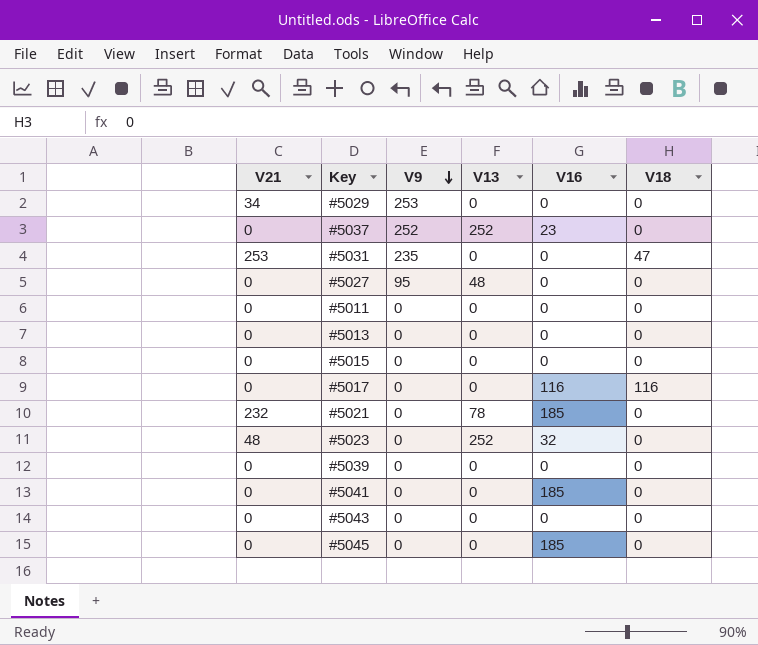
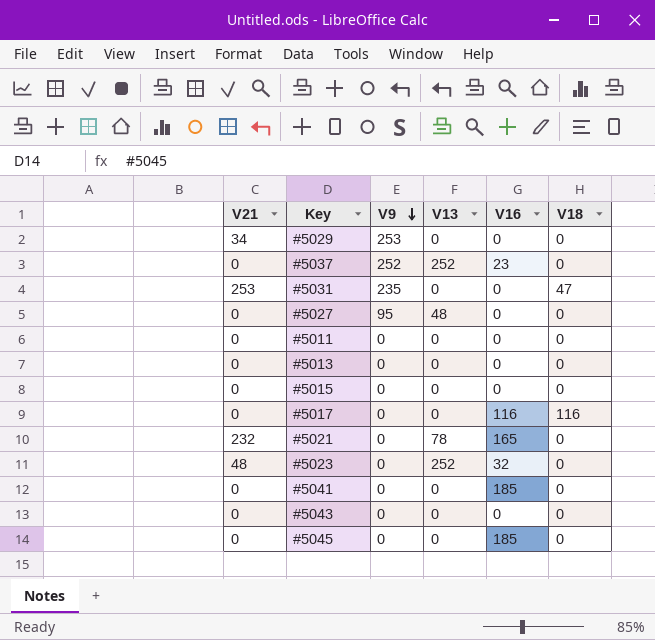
row #5039: 0 | 0 | 0 | 0 | 0 -> none
#5021 | V16: 185 -> 165

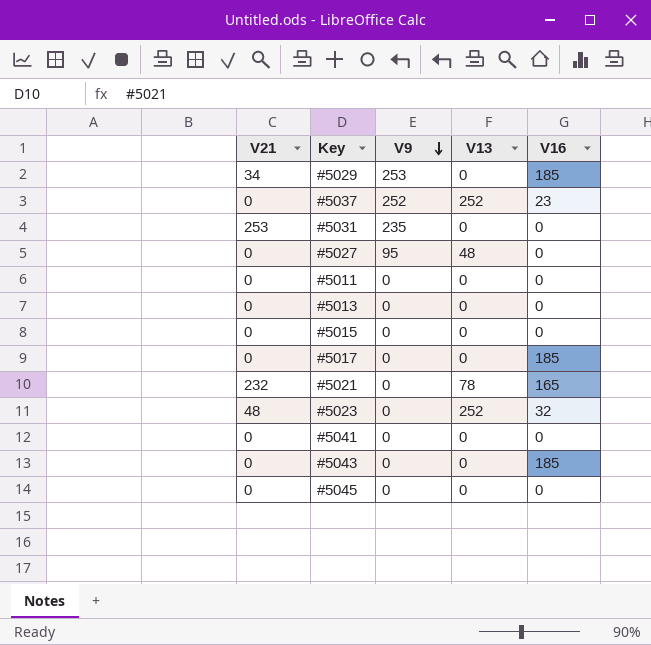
column V18 | position: 6 -> none
#5029 | V16: 0 -> 185
#5017 | V16: 116 -> 185
#5041 | V16: 185 -> 0
#5043 | V16: 0 -> 185
#5045 | V16: 185 -> 0

